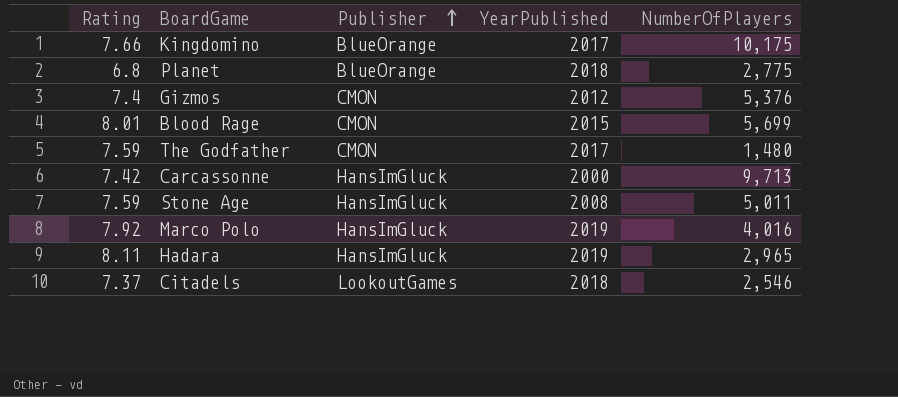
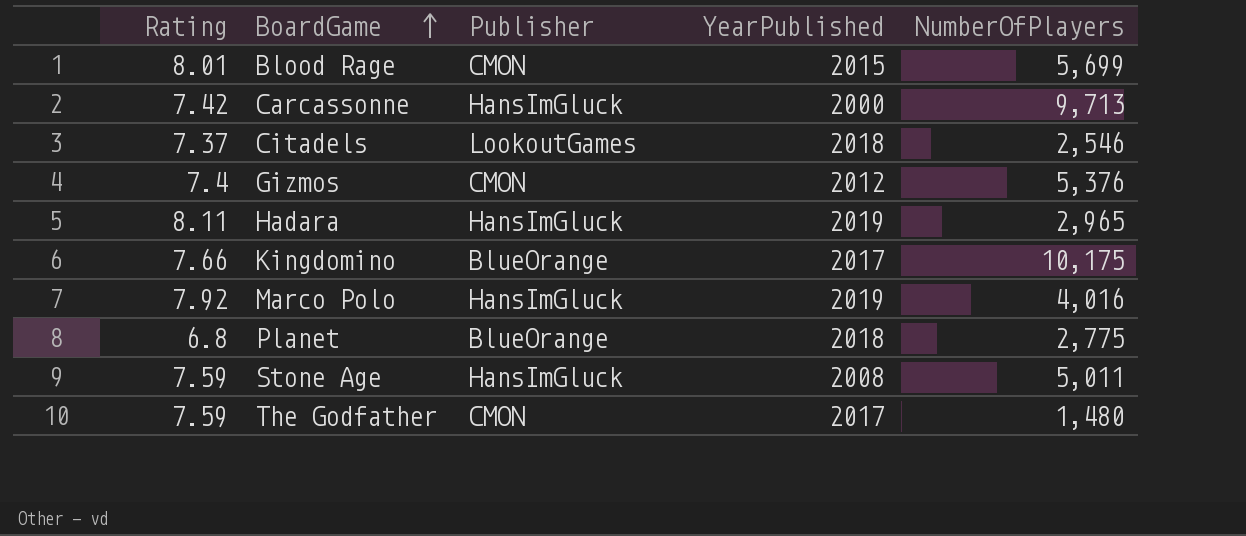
row order: Publisher ascending -> BoardGame ascending

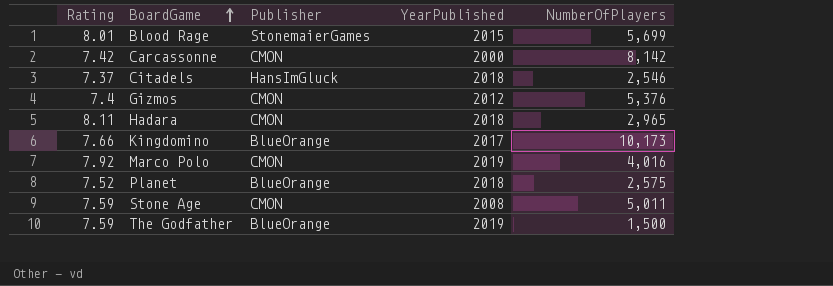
Blood Rage | Publisher: CMON -> StonemaierGames
Carcassonne | Publisher: HansImGluck -> CMON
Carcassonne | NumberOfPlayers: 9,713 -> 8,142
Citadels | Publisher: LookoutGames -> HansImGluck
Hadara | Publisher: HansImGluck -> CMON
Hadara | YearPublished: 2019 -> 2018
Kingdomino | NumberOfPlayers: 10,175 -> 10,173
Marco Polo | Publisher: HansImGluck -> CMON
Planet | Rating: 6.8 -> 7.52
Planet | NumberOfPlayers: 2,775 -> 2,575
Stone Age | Publisher: HansImGluck -> CMON
The Godfather | Publisher: CMON -> BlueOrange
The Godfather | YearPublished: 2017 -> 2019
The Godfather | NumberOfPlayers: 1,480 -> 1,500

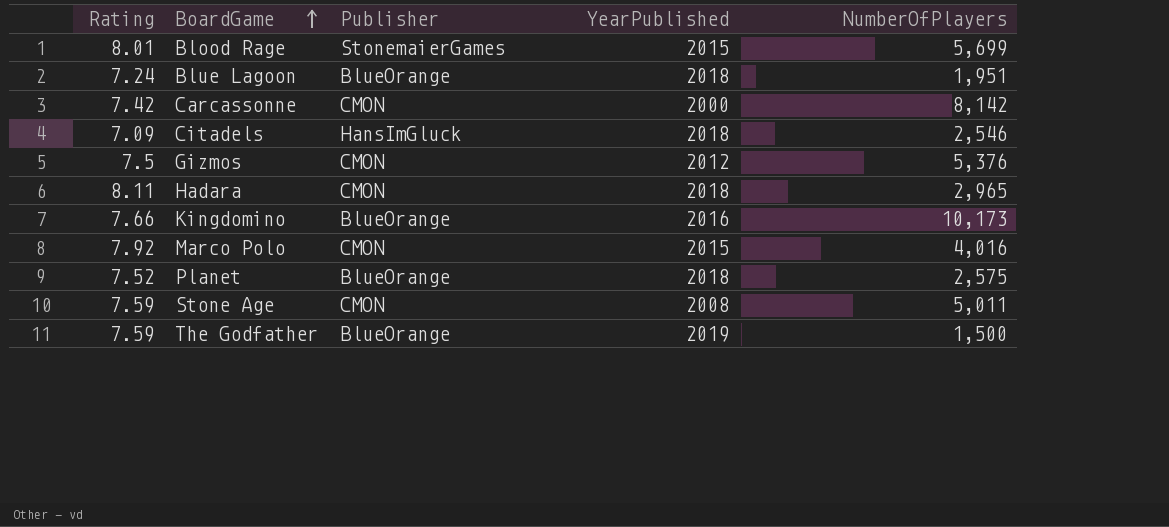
row Blue Lagoon: none -> 7.24 | BlueOrange | 2018 | 1,951
Citadels | Rating: 7.37 -> 7.09
Gizmos | Rating: 7.4 -> 7.5
Kingdomino | YearPublished: 2017 -> 2016
Marco Polo | YearPublished: 2019 -> 2015

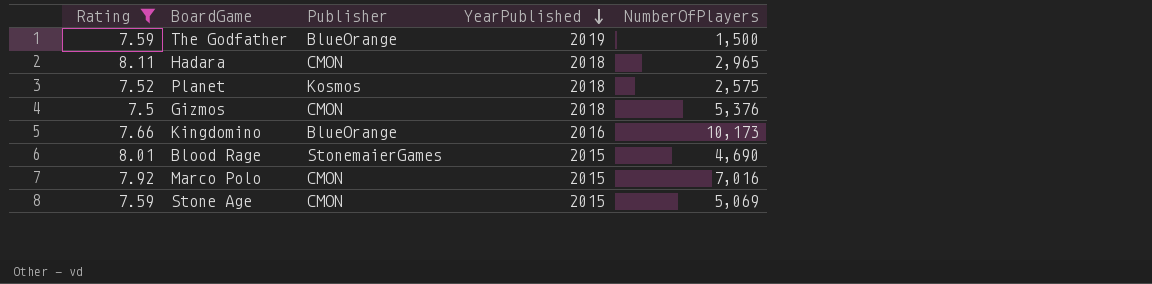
filter: none -> Rating >= 7.5
row order: BoardGame ascending -> YearPublished descending
Planet | Publisher: BlueOrange -> Kosmos
Gizmos | YearPublished: 2012 -> 2018
Blood Rage | NumberOfPlayers: 5,699 -> 4,690
Marco Polo | NumberOfPlayers: 4,016 -> 7,016
Stone Age | YearPublished: 2008 -> 2015
Stone Age | NumberOfPlayers: 5,011 -> 5,069

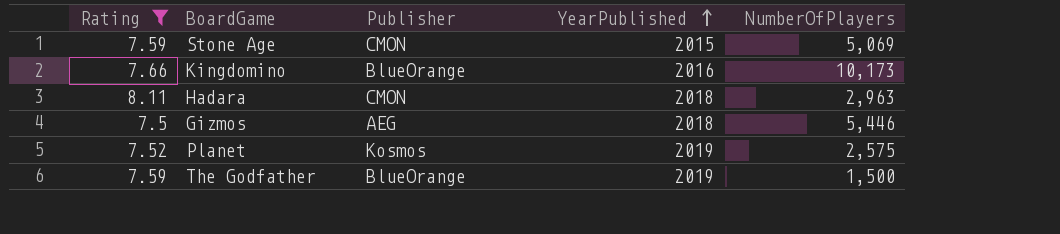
row order: YearPublished descending -> YearPublished ascending
row Blood Rage: 8.01 | StonemaierGames | 2015 | 4,690 -> none
row Marco Polo: 7.92 | CMON | 2015 | 7,016 -> none
Hadara | NumberOfPlayers: 2,965 -> 2,963
Gizmos | Publisher: CMON -> AEG
Gizmos | NumberOfPlayers: 5,376 -> 5,446
Planet | YearPublished: 2018 -> 2019

